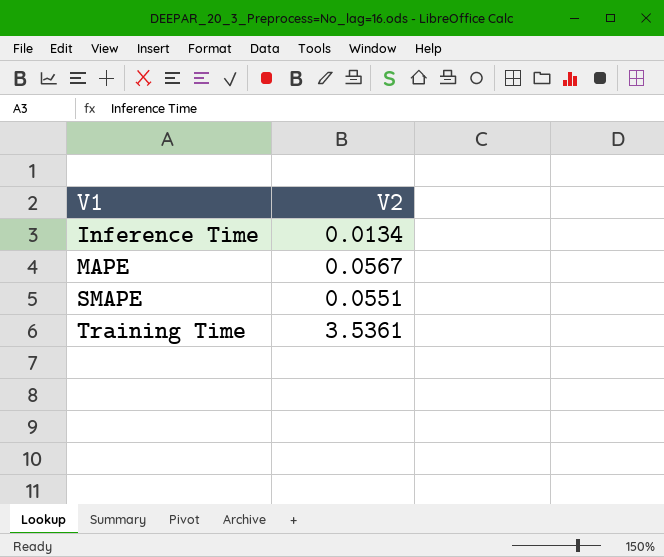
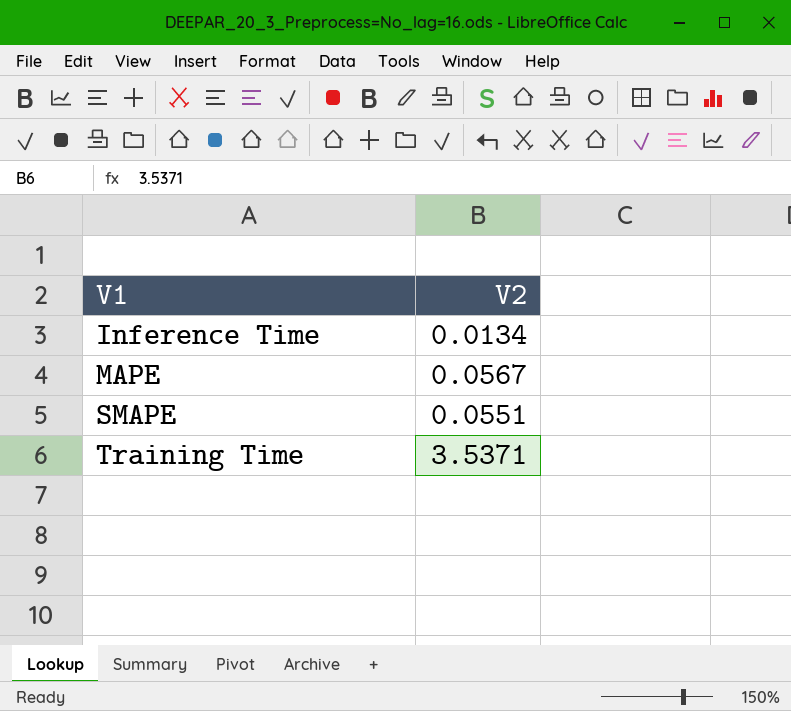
Training Time | V2: 3.5361 -> 3.5371

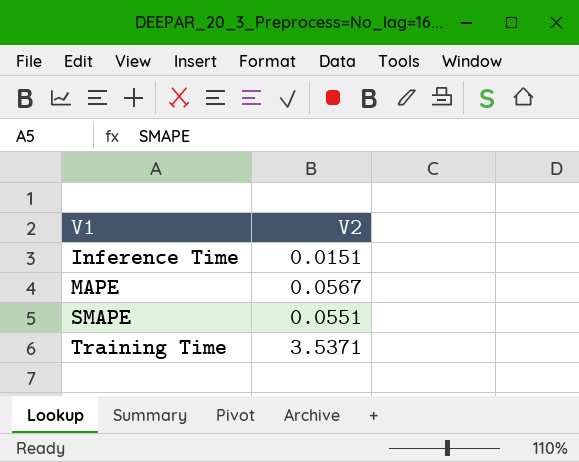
Inference Time | V2: 0.0134 -> 0.0151

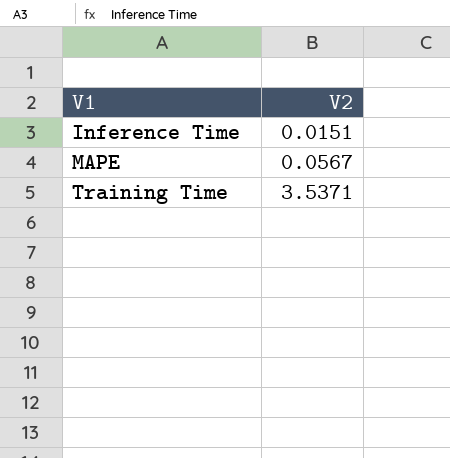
row SMAPE: 0.0551 -> none

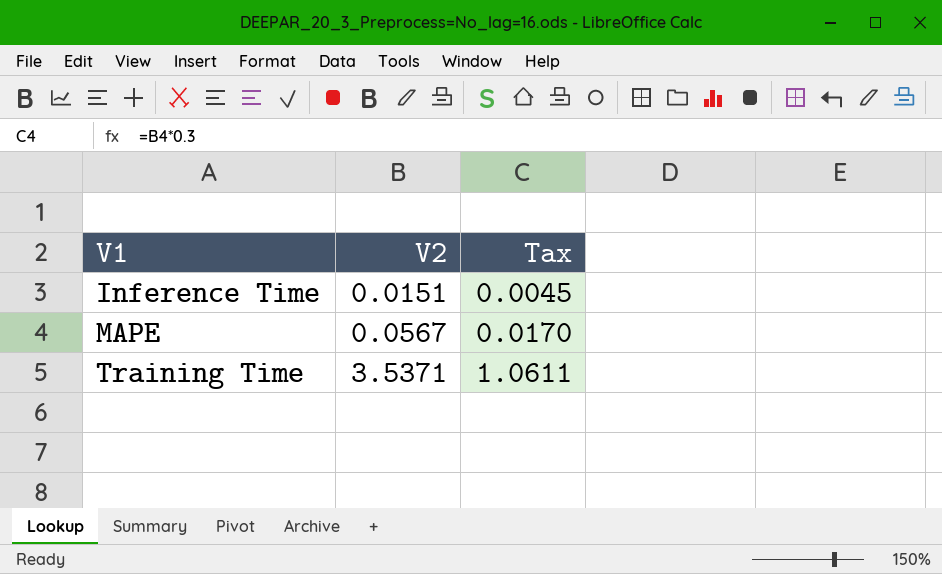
column Tax | formula: none -> [V2] * 0.3

